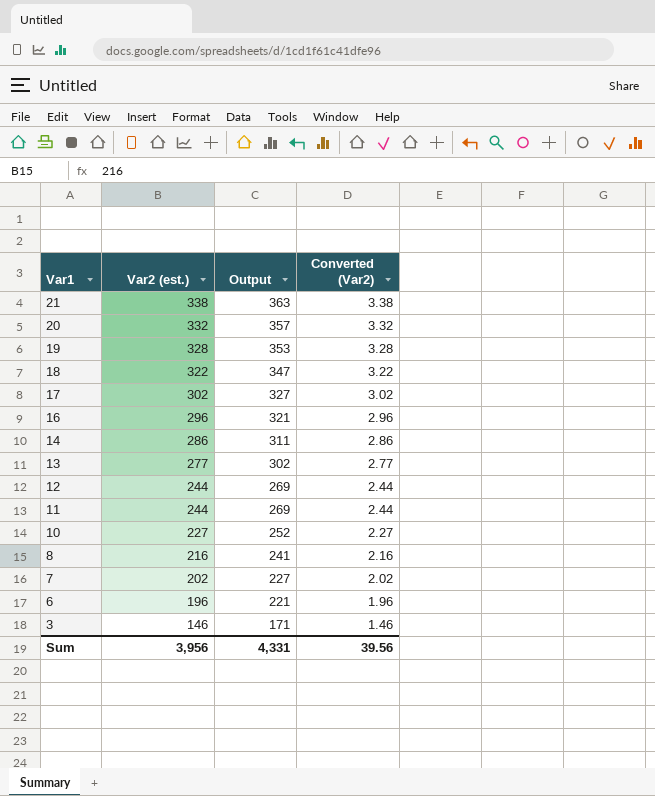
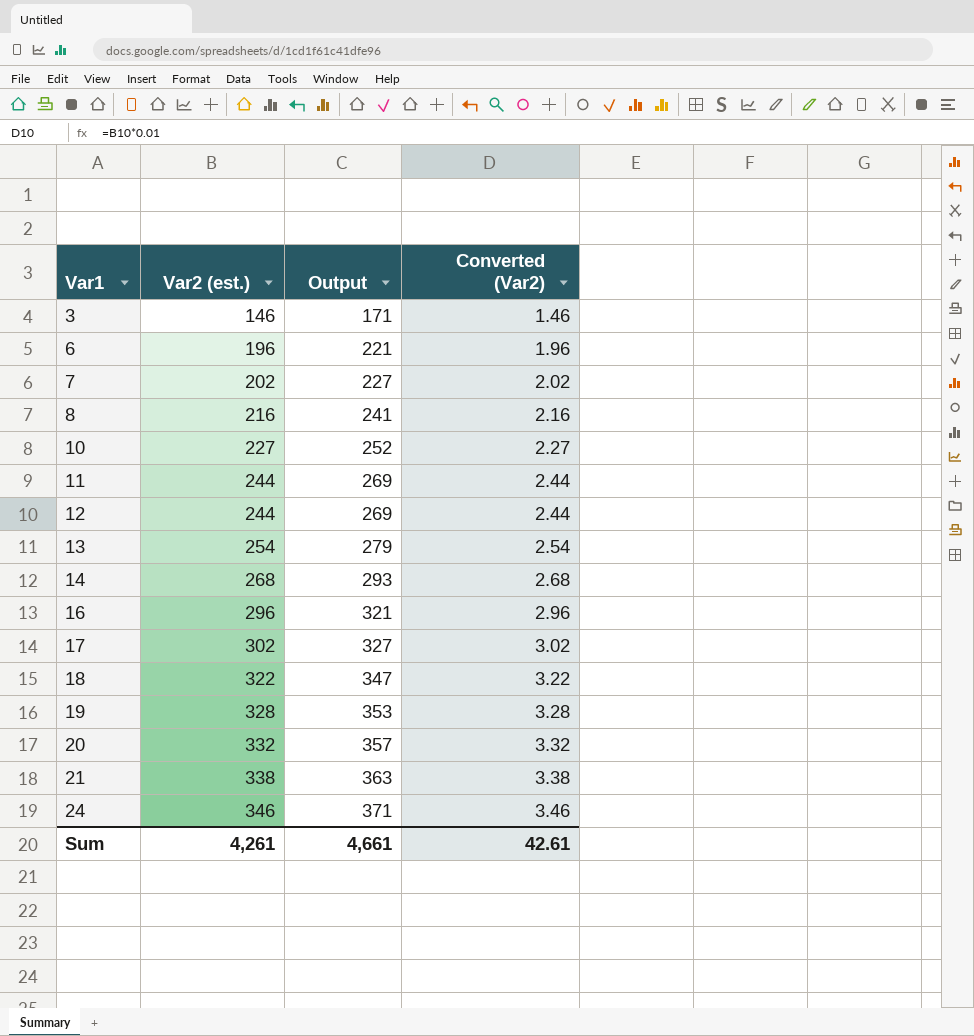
row order: Var1 descending -> Var1 ascending
13 | Var2 (est.): 277 -> 254
13 | Output: 302 -> 279
13 | Converted (Var2): 2.77 -> 2.54
14 | Var2 (est.): 286 -> 268
14 | Output: 311 -> 293
14 | Converted (Var2): 2.86 -> 2.68
row 24: none -> 346 | 371 | 3.46
Sum | Var2 (est.): 3,956 -> 4,261
Sum | Output: 4,331 -> 4,661
Sum | Converted (Var2): 39.56 -> 42.61

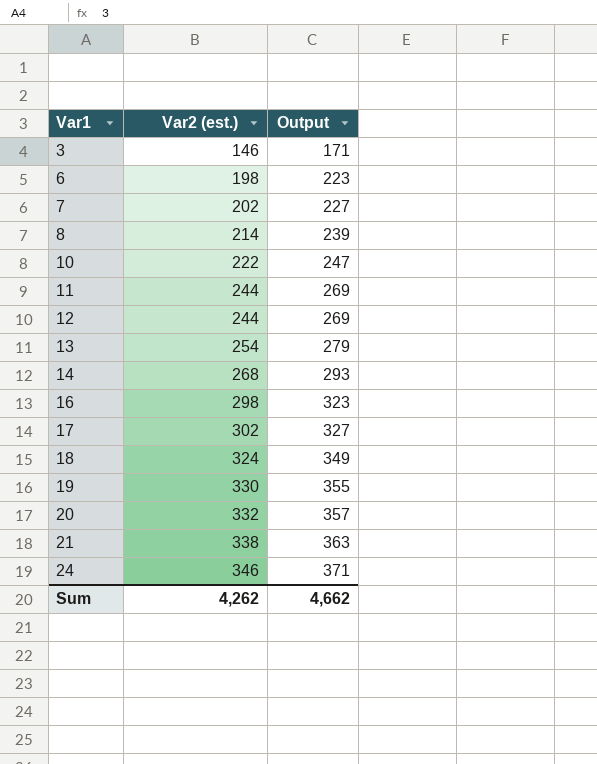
column Converted (Var2) | formula: [Var2 (est.)] * 0.01 -> none
6 | Var2 (est.): 196 -> 198
6 | Output: 221 -> 223
8 | Var2 (est.): 216 -> 214
8 | Output: 241 -> 239
10 | Var2 (est.): 227 -> 222
10 | Output: 252 -> 247
16 | Var2 (est.): 296 -> 298
16 | Output: 321 -> 323
18 | Var2 (est.): 322 -> 324
18 | Output: 347 -> 349
19 | Var2 (est.): 328 -> 330
19 | Output: 353 -> 355
Sum | Var2 (est.): 4,261 -> 4,262
Sum | Output: 4,661 -> 4,662

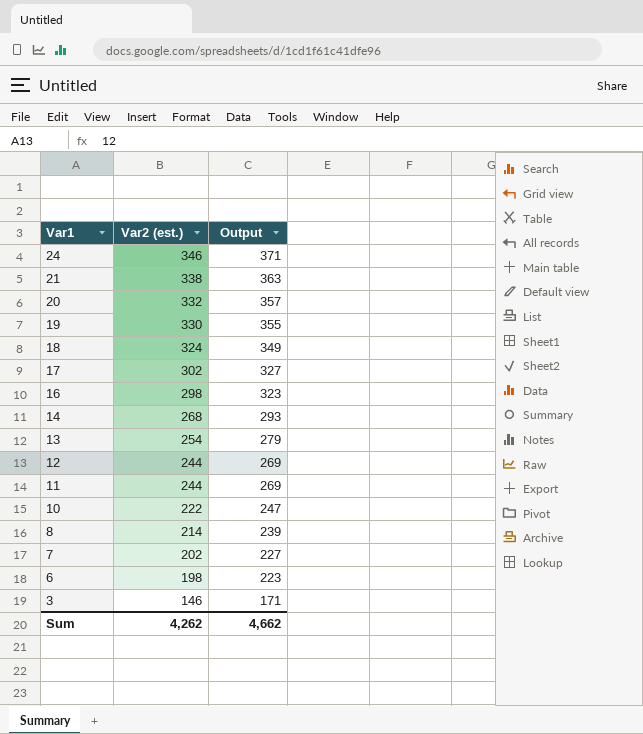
row order: Var1 ascending -> Var1 descending

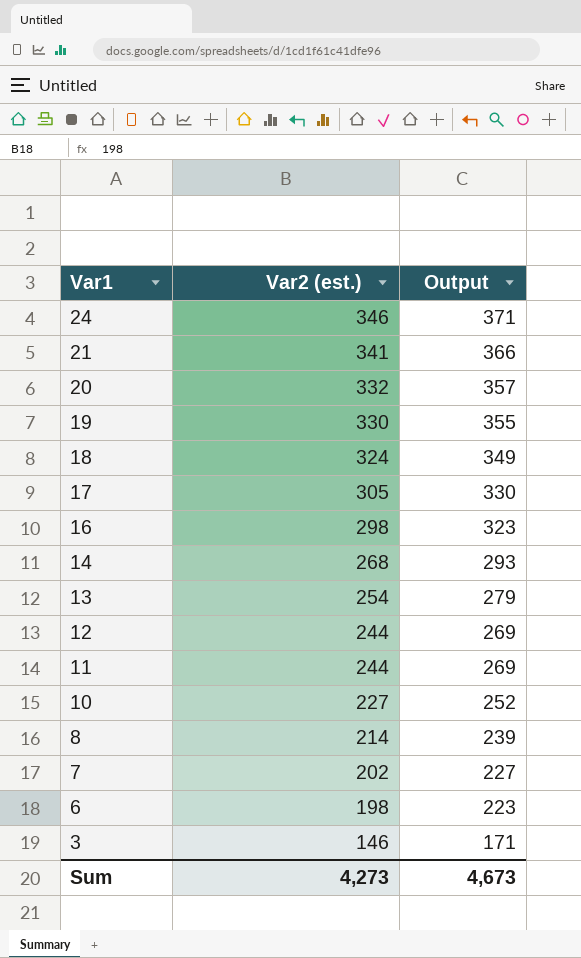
21 | Var2 (est.): 338 -> 341
21 | Output: 363 -> 366
17 | Var2 (est.): 302 -> 305
17 | Output: 327 -> 330
10 | Var2 (est.): 222 -> 227
10 | Output: 247 -> 252
Sum | Var2 (est.): 4,262 -> 4,273
Sum | Output: 4,662 -> 4,673

